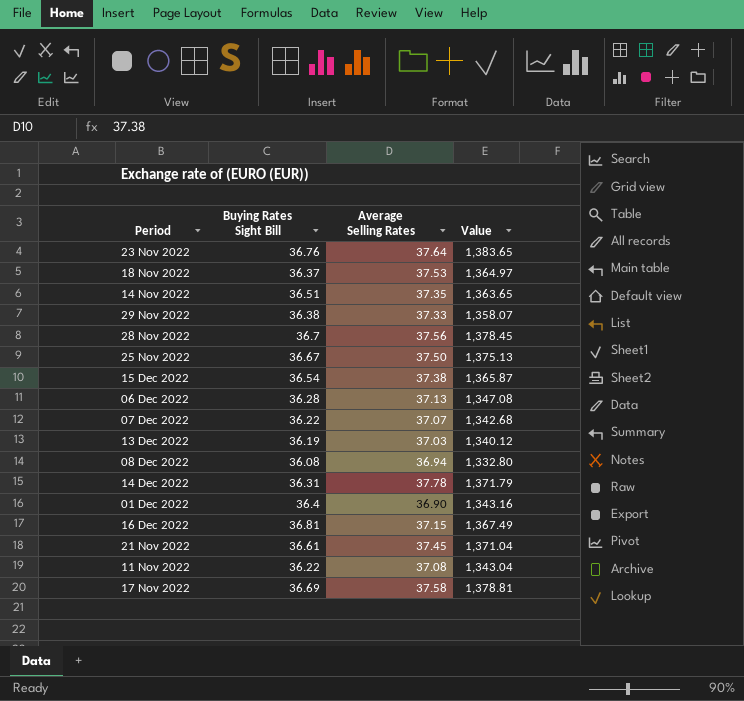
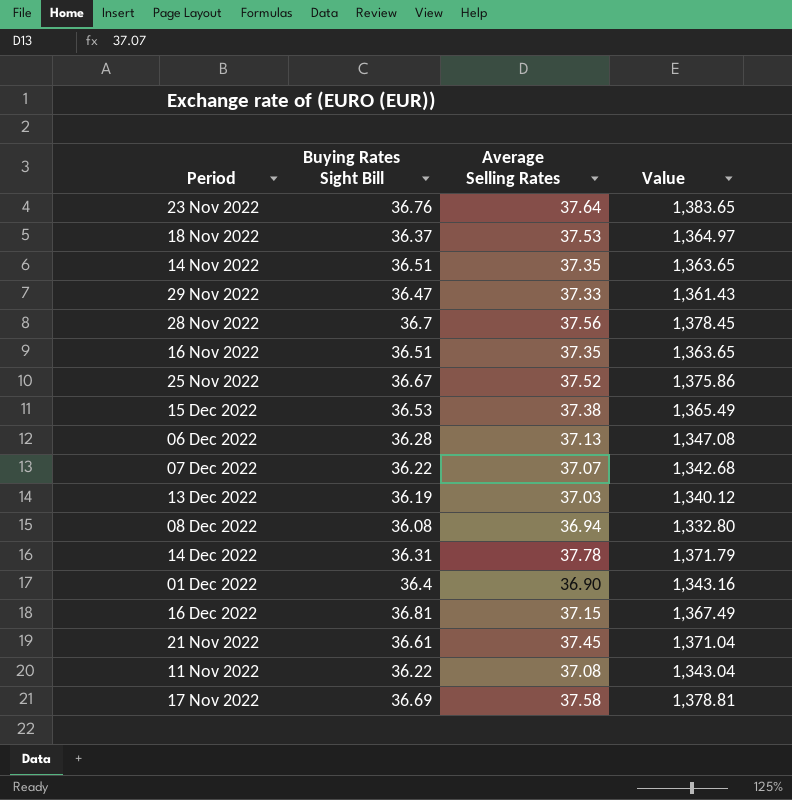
29 Nov 2022 | Buying Rates Sight Bill: 36.38 -> 36.47
29 Nov 2022 | Value: 1,358.07 -> 1,361.43
row 16 Nov 2022: none -> 36.51 | 37.35 | 1,363.65
25 Nov 2022 | Average Selling Rates: 37.50 -> 37.52
25 Nov 2022 | Value: 1,375.13 -> 1,375.86
15 Dec 2022 | Buying Rates Sight Bill: 36.54 -> 36.53
15 Dec 2022 | Value: 1,365.87 -> 1,365.49

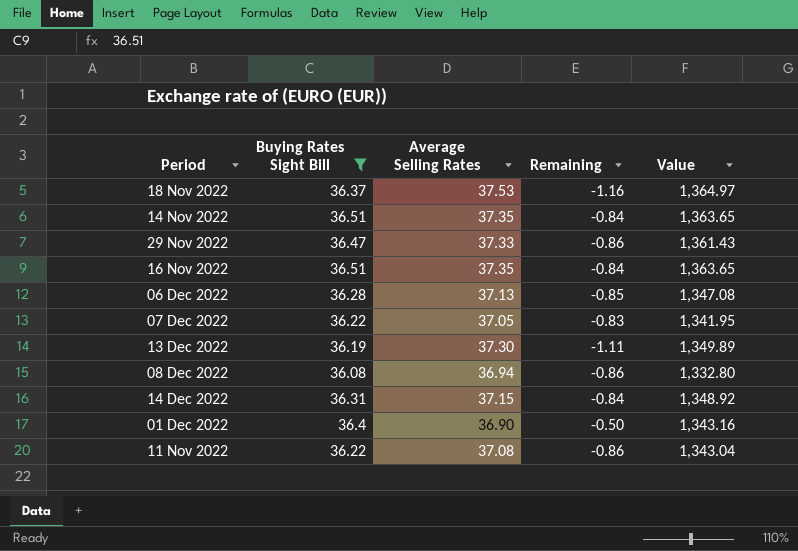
filter: none -> Buying Rates Sight Bill <= 36.51
column Remaining | formula: none -> [Buying Rates Sight Bill] - [Average Selling Rates]
07 Dec 2022 | Average Selling Rates: 37.07 -> 37.05
07 Dec 2022 | Value: 1,342.68 -> 1,341.95
13 Dec 2022 | Average Selling Rates: 37.03 -> 37.30
13 Dec 2022 | Value: 1,340.12 -> 1,349.89
14 Dec 2022 | Average Selling Rates: 37.78 -> 37.15
14 Dec 2022 | Value: 1,371.79 -> 1,348.92

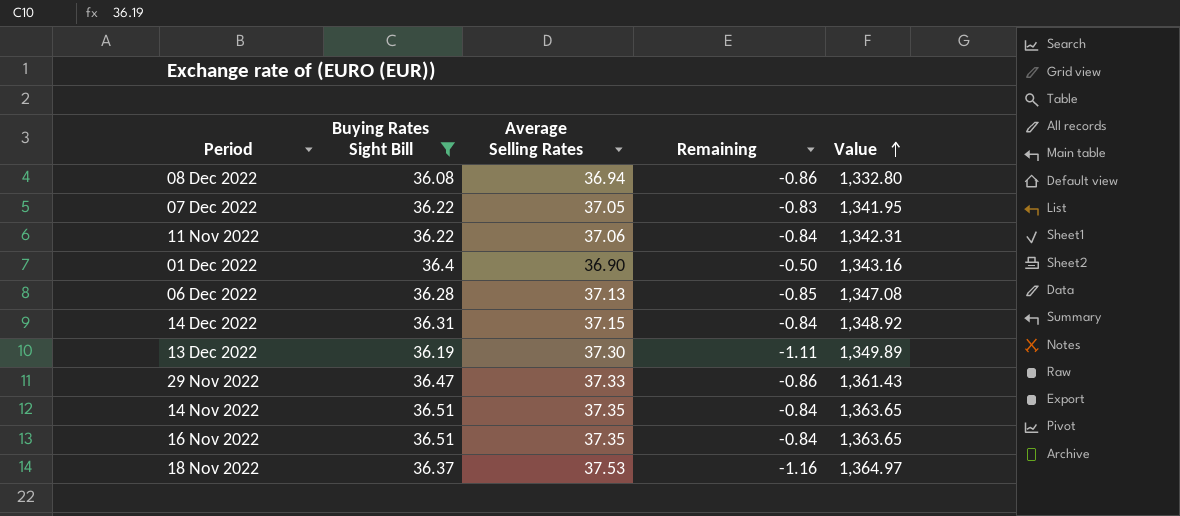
row order: none -> Value ascending
11 Nov 2022 | Average Selling Rates: 37.08 -> 37.06
11 Nov 2022 | Remaining: -0.86 -> -0.84
11 Nov 2022 | Value: 1,343.04 -> 1,342.31

